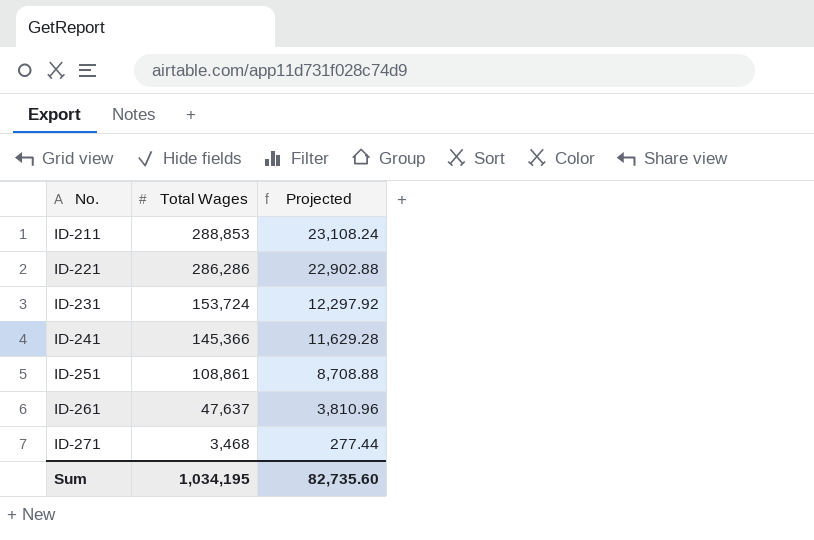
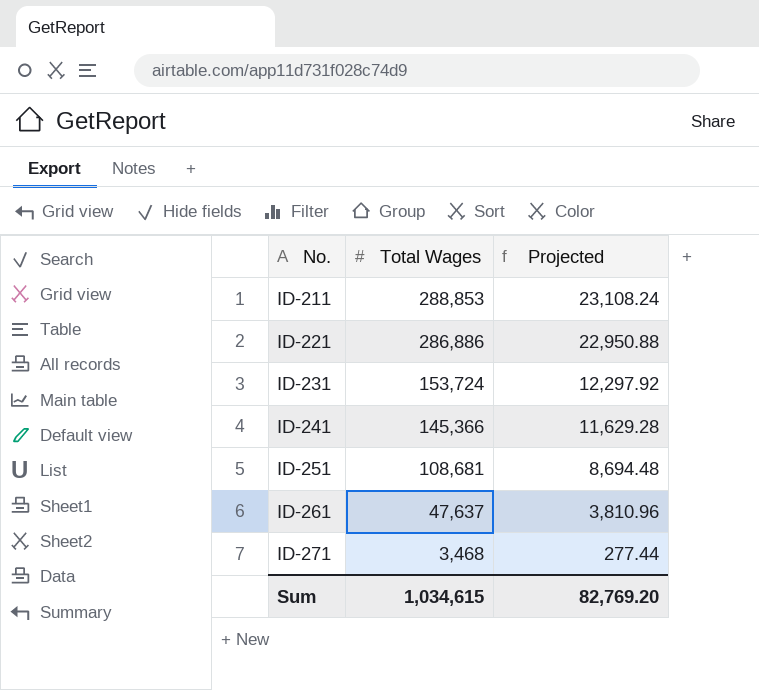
ID-221 | Total Wages: 286,286 -> 286,886
ID-221 | Projected: 22,902.88 -> 22,950.88
ID-251 | Total Wages: 108,861 -> 108,681
ID-251 | Projected: 8,708.88 -> 8,694.48
Sum | Total Wages: 1,034,195 -> 1,034,615
Sum | Projected: 82,735.60 -> 82,769.20

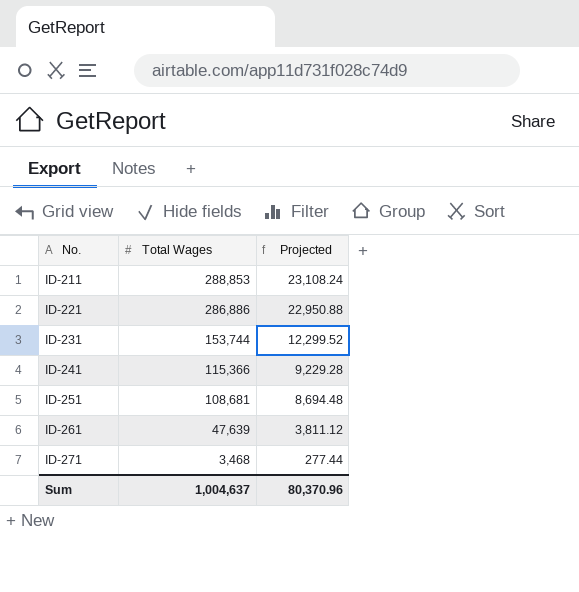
ID-231 | Total Wages: 153,724 -> 153,744
ID-231 | Projected: 12,297.92 -> 12,299.52
ID-241 | Total Wages: 145,366 -> 115,366
ID-241 | Projected: 11,629.28 -> 9,229.28
ID-261 | Total Wages: 47,637 -> 47,639
ID-261 | Projected: 3,810.96 -> 3,811.12
Sum | Total Wages: 1,034,615 -> 1,004,637
Sum | Projected: 82,769.20 -> 80,370.96

